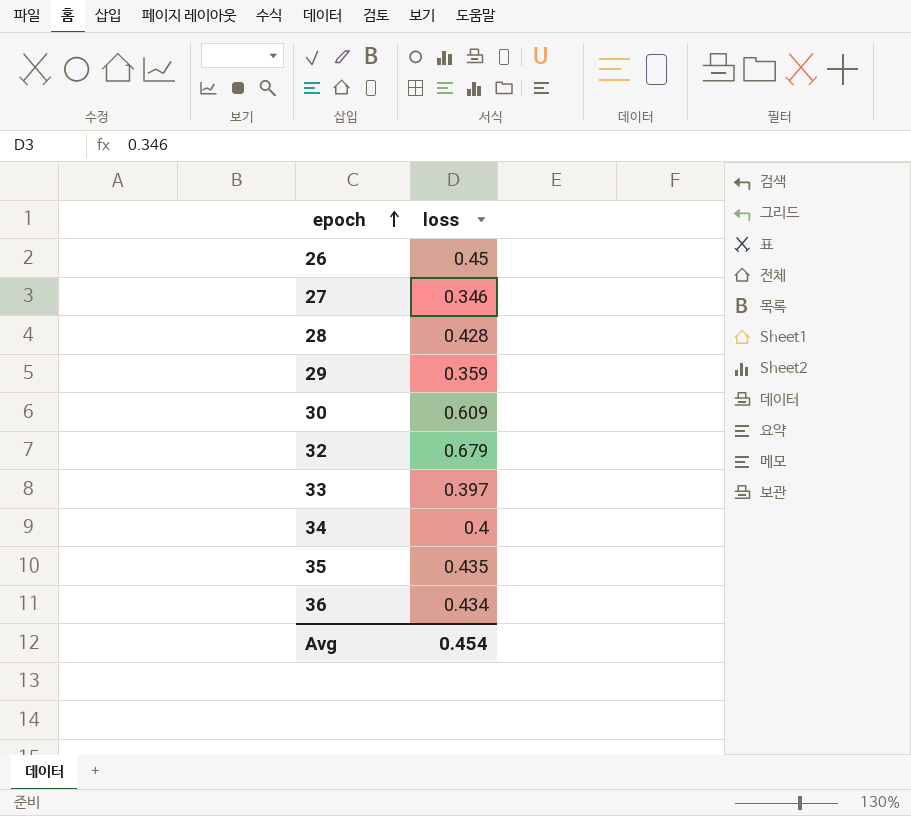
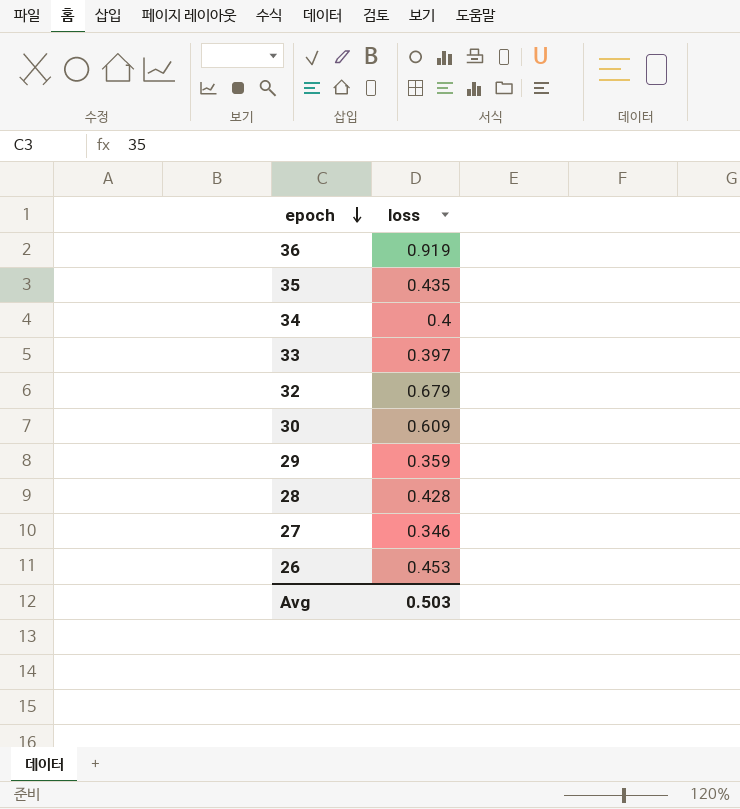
row order: epoch ascending -> epoch descending
36 | loss: 0.434 -> 0.919
26 | loss: 0.45 -> 0.453
Avg | loss: 0.454 -> 0.503

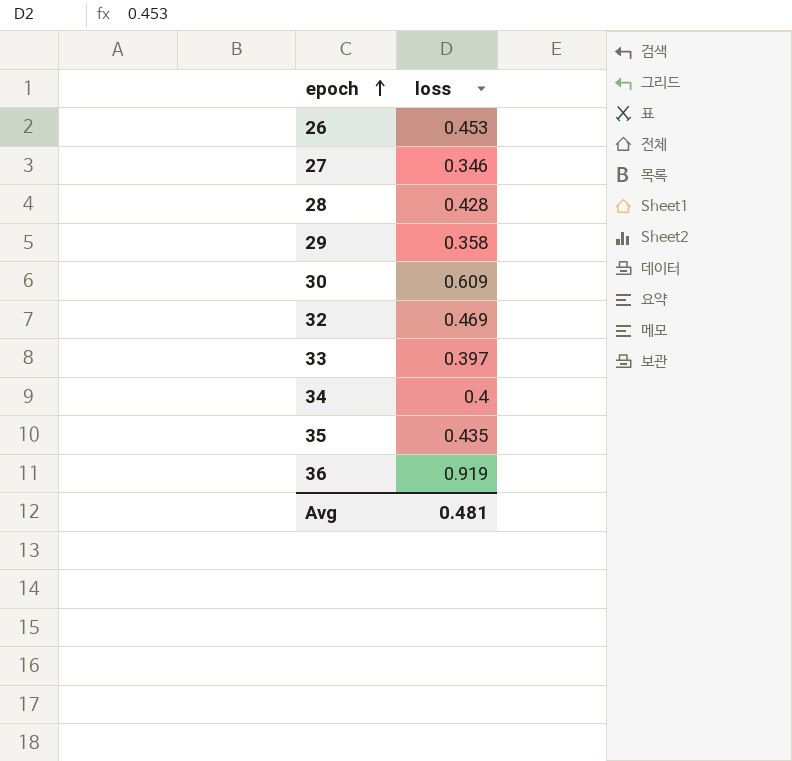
row order: epoch descending -> epoch ascending
29 | loss: 0.359 -> 0.358
32 | loss: 0.679 -> 0.469
Avg | loss: 0.503 -> 0.481

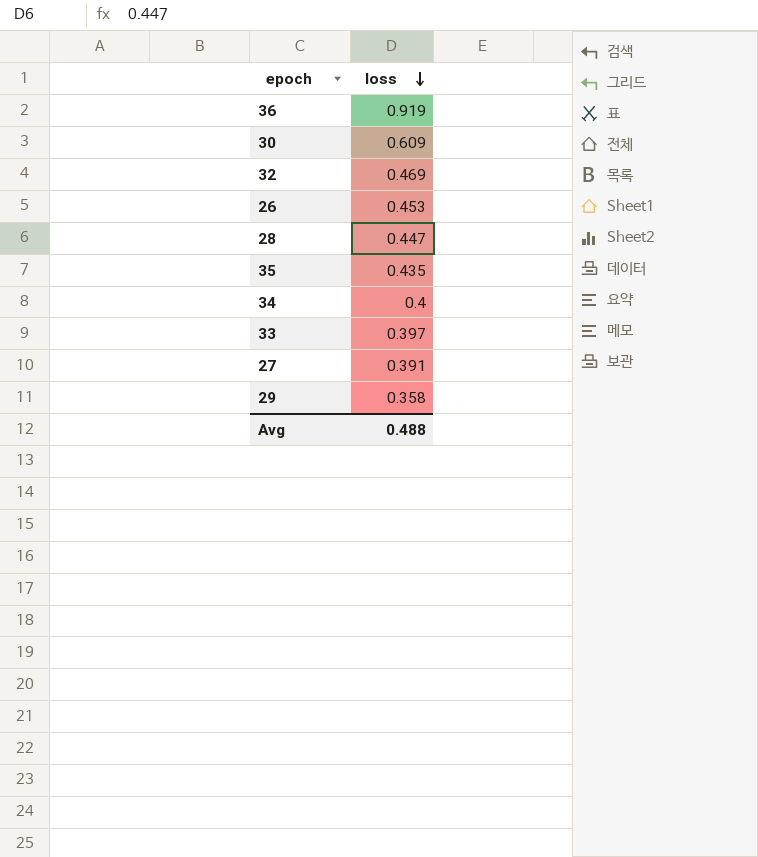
row order: epoch ascending -> loss descending
28 | loss: 0.428 -> 0.447
27 | loss: 0.346 -> 0.391
Avg | loss: 0.481 -> 0.488

